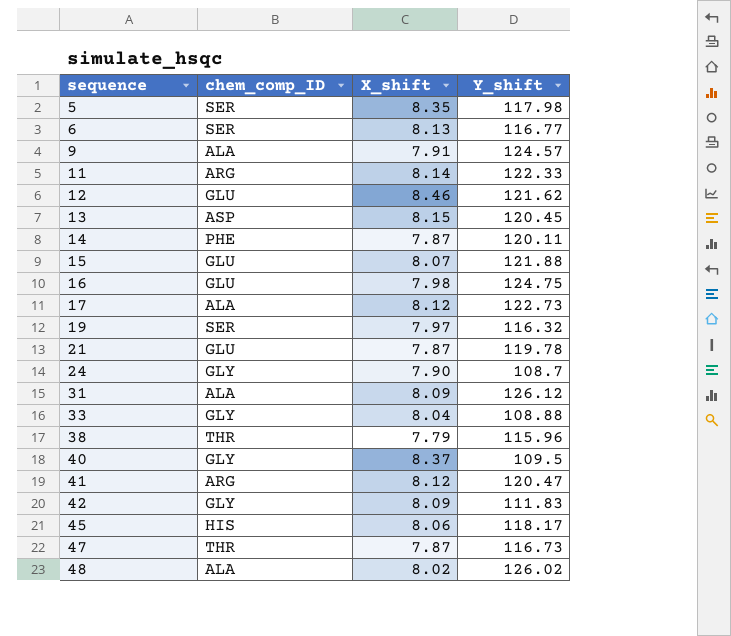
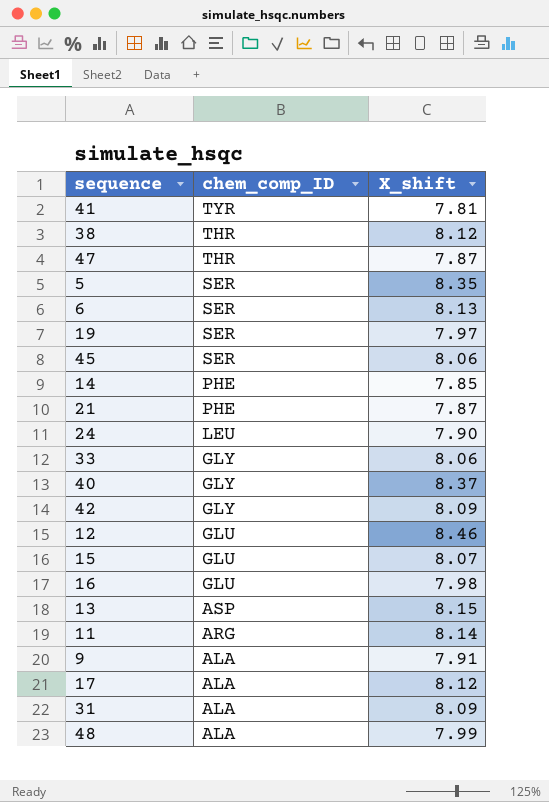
row order: sequence ascending -> chem_comp_ID descending
column Y_shift | position: 4 -> none
41 | chem_comp_ID: ARG -> TYR
41 | X_shift: 8.12 -> 7.81
38 | X_shift: 7.79 -> 8.12
45 | chem_comp_ID: HIS -> SER
14 | X_shift: 7.87 -> 7.85
21 | chem_comp_ID: GLU -> PHE
24 | chem_comp_ID: GLY -> LEU
33 | X_shift: 8.04 -> 8.06
48 | X_shift: 8.02 -> 7.99

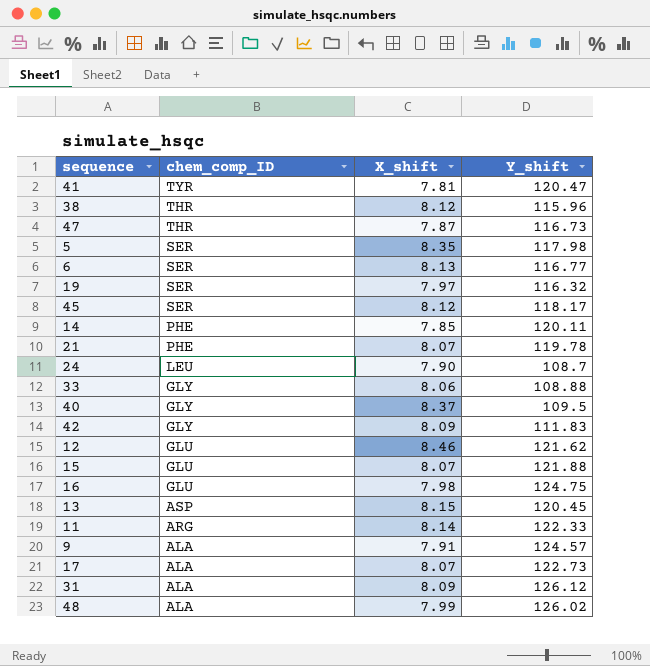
column Y_shift | position: none -> 4
45 | X_shift: 8.06 -> 8.12
21 | X_shift: 7.87 -> 8.07
17 | X_shift: 8.12 -> 8.07

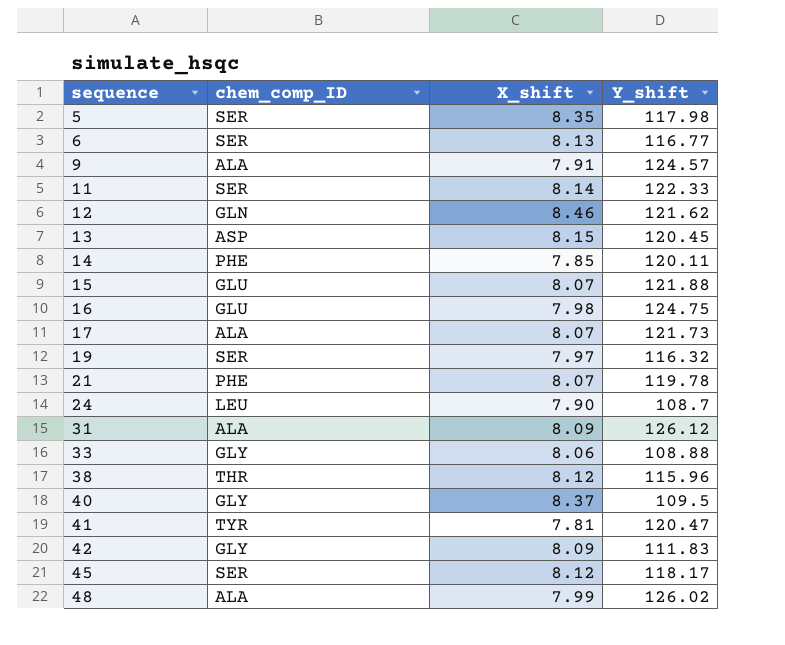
row order: chem_comp_ID descending -> sequence ascending
row 47: THR | 7.87 | 116.73 -> none
11 | chem_comp_ID: ARG -> SER
12 | chem_comp_ID: GLU -> GLN
17 | Y_shift: 122.73 -> 121.73

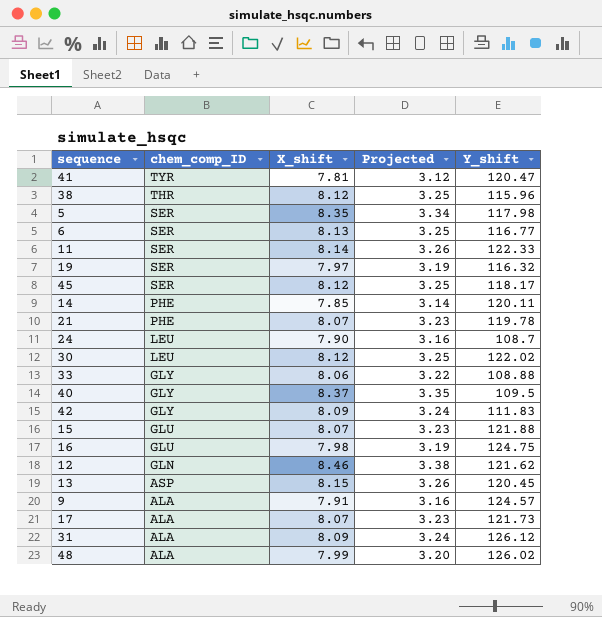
row order: sequence ascending -> chem_comp_ID descending
column Projected | formula: none -> [X_shift] * 0.4
row 30: none -> LEU | 8.12 | 3.25 | 122.02

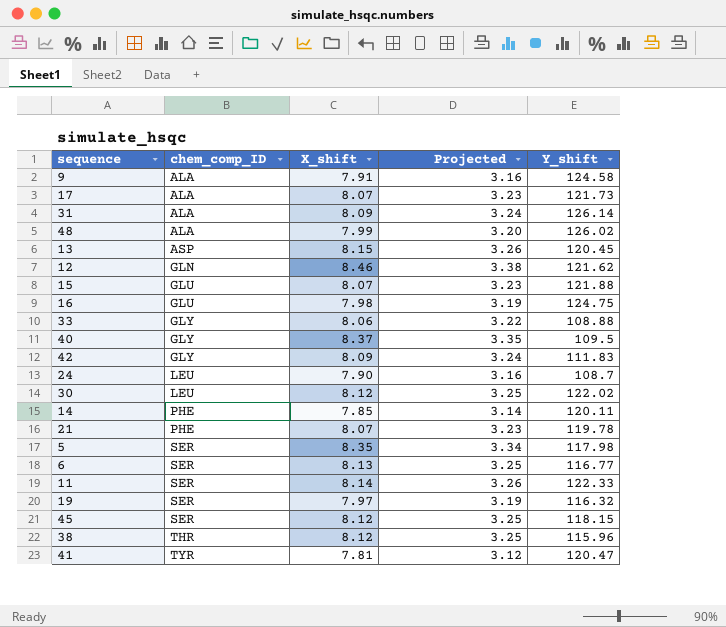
row order: chem_comp_ID descending -> chem_comp_ID ascending
9 | Y_shift: 124.57 -> 124.58
31 | Y_shift: 126.12 -> 126.14
45 | Y_shift: 118.17 -> 118.15

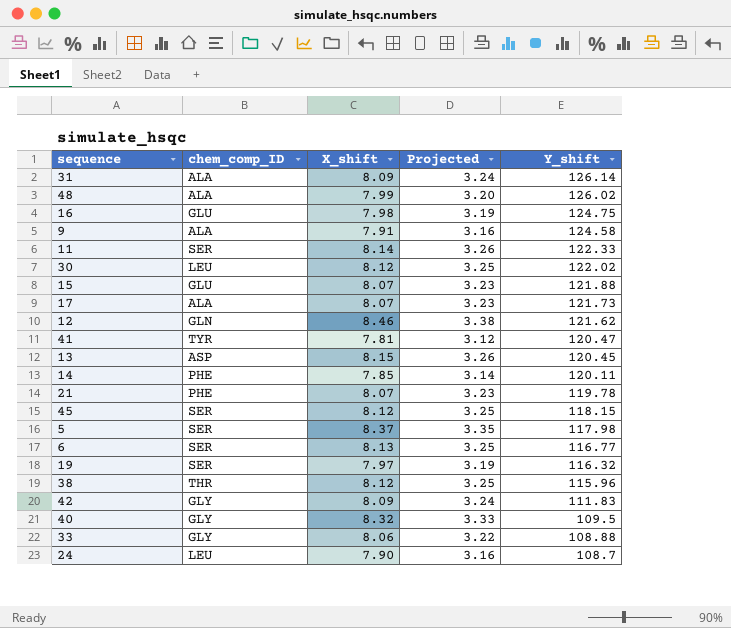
row order: chem_comp_ID ascending -> Y_shift descending
5 | X_shift: 8.35 -> 8.37
5 | Projected: 3.34 -> 3.35
40 | X_shift: 8.37 -> 8.32
40 | Projected: 3.35 -> 3.33

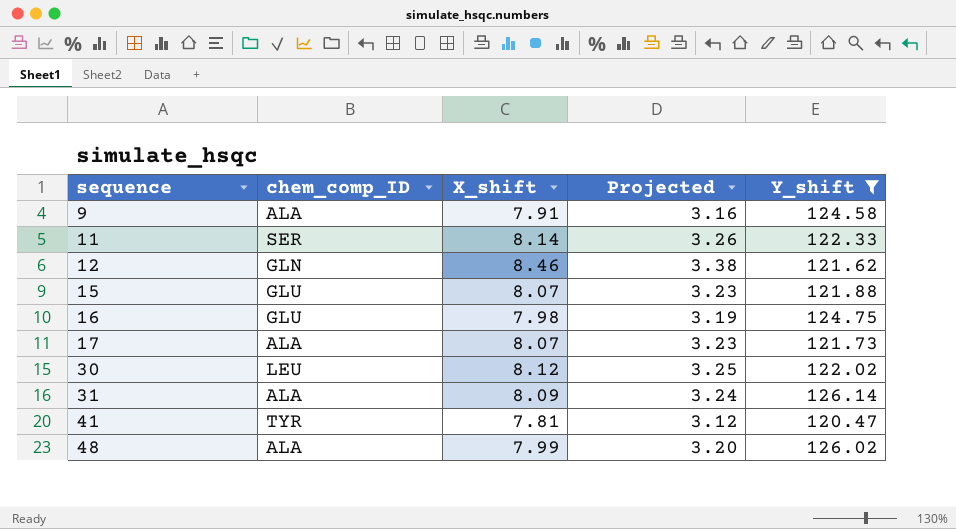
filter: none -> Y_shift >= 120.47
row order: Y_shift descending -> sequence ascending

